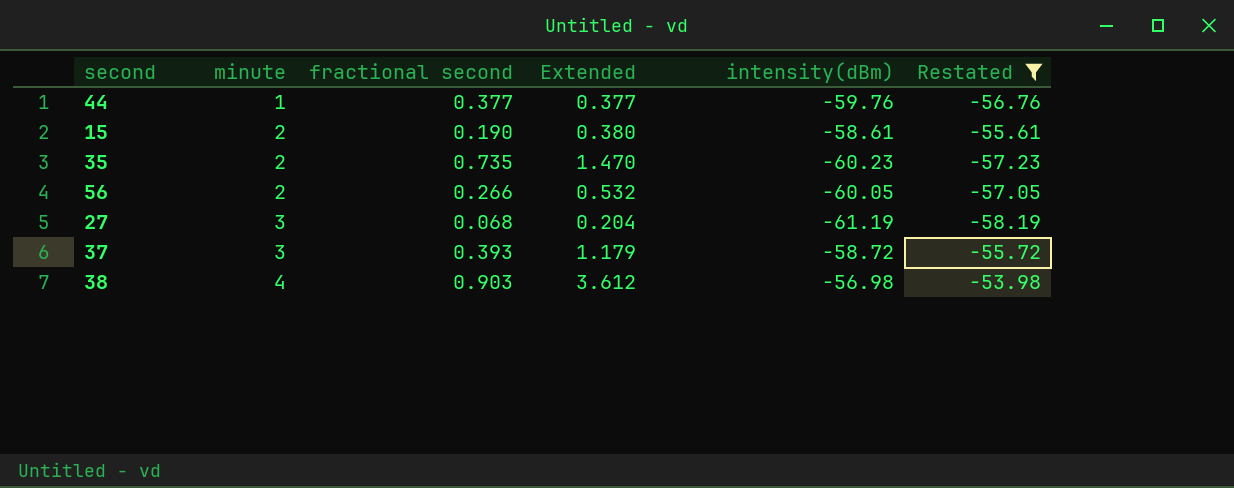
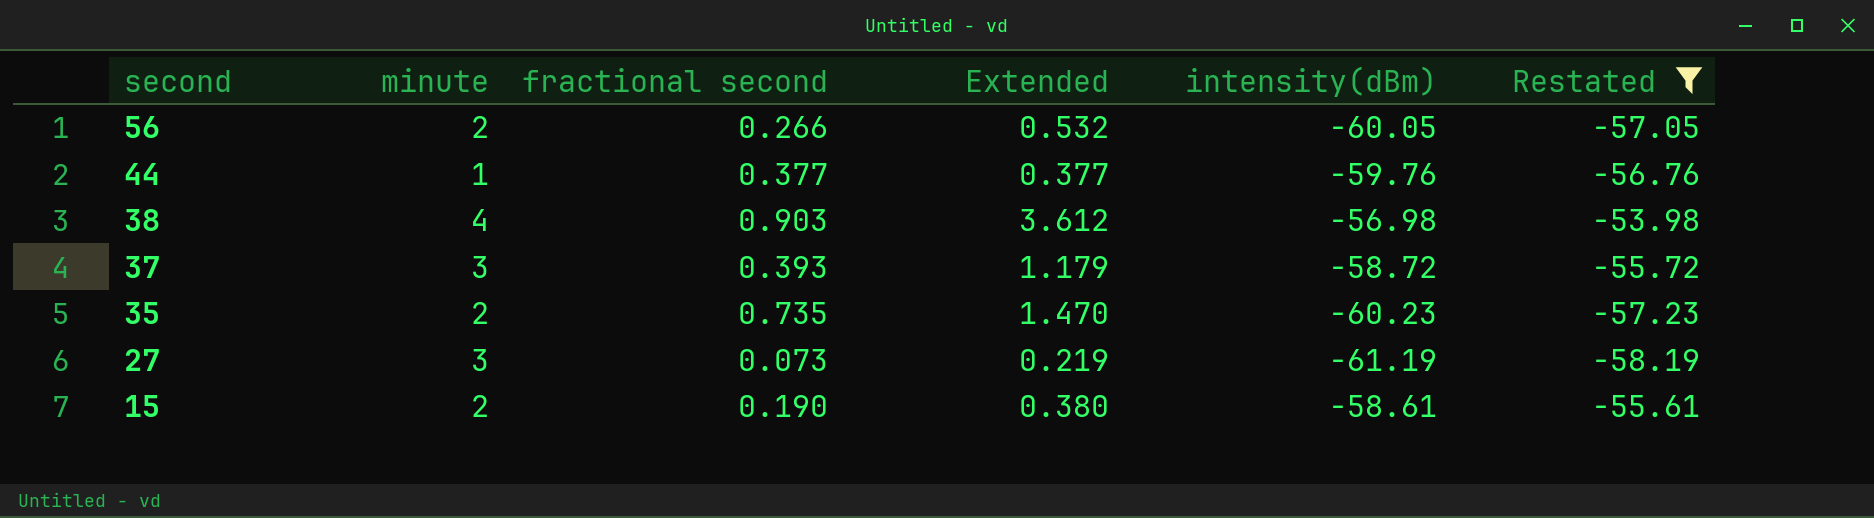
row order: minute ascending -> second descending
27 | fractional second: 0.068 -> 0.073
27 | Extended: 0.204 -> 0.219

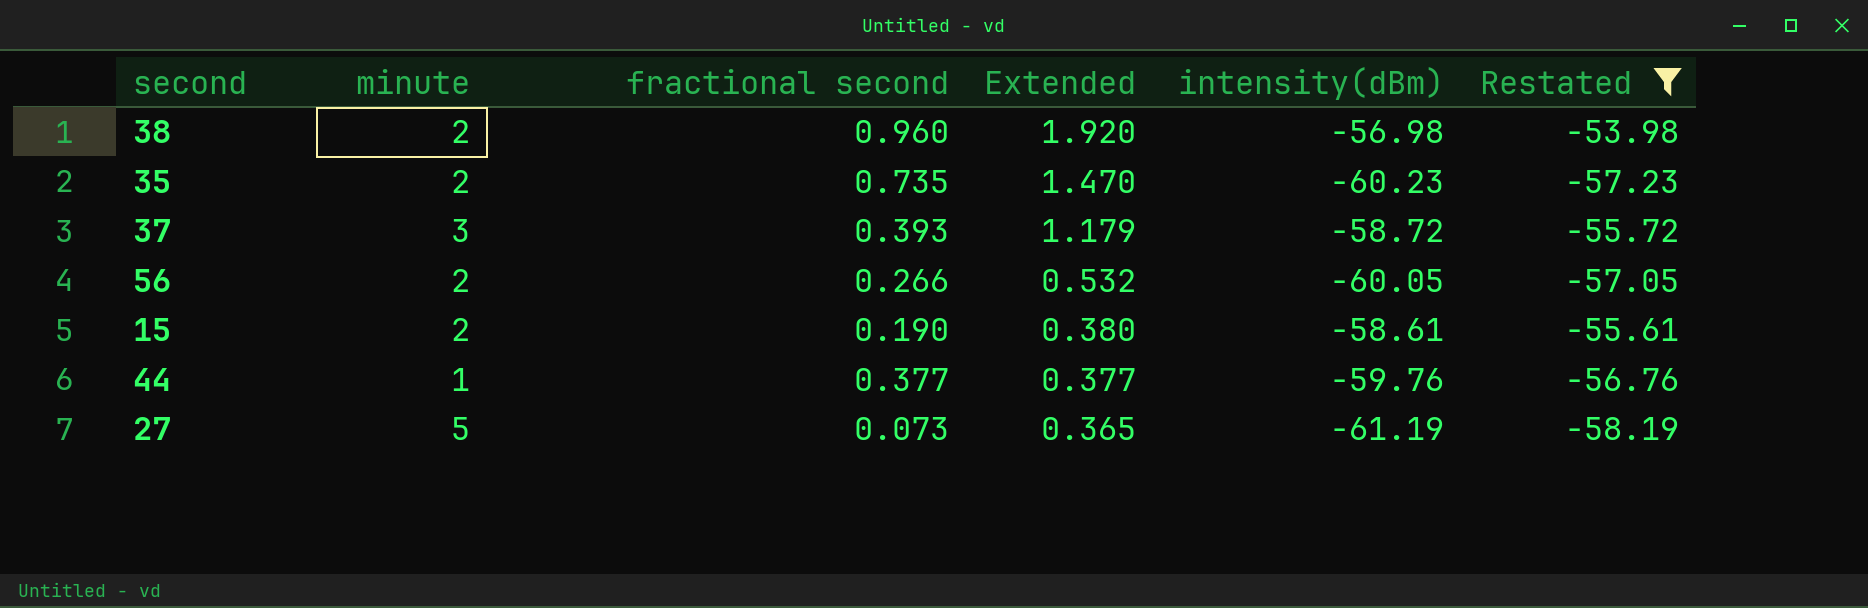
row order: second descending -> Extended descending
38 | minute: 4 -> 2
38 | fractional second: 0.903 -> 0.960
38 | Extended: 3.612 -> 1.920
27 | minute: 3 -> 5
27 | Extended: 0.219 -> 0.365

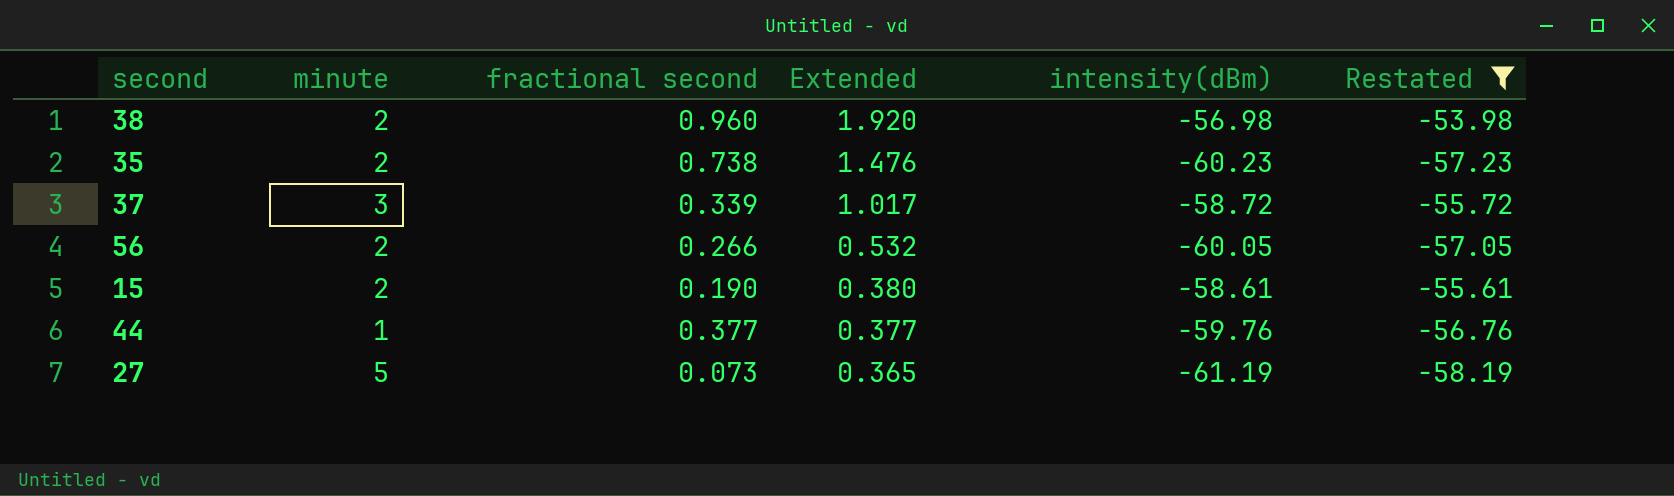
35 | fractional second: 0.735 -> 0.738
35 | Extended: 1.470 -> 1.476
37 | fractional second: 0.393 -> 0.339
37 | Extended: 1.179 -> 1.017

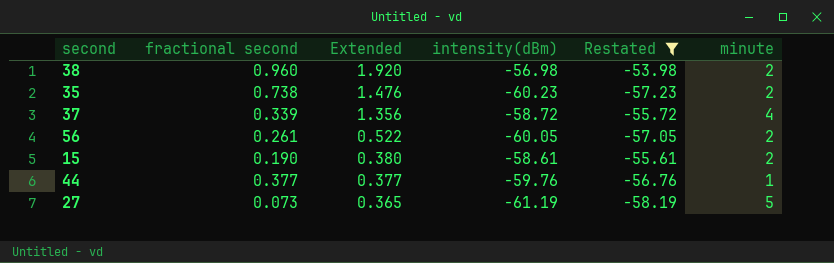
column minute | position: 2 -> 6
37 | Extended: 1.017 -> 1.356
37 | minute: 3 -> 4
56 | fractional second: 0.266 -> 0.261
56 | Extended: 0.532 -> 0.522

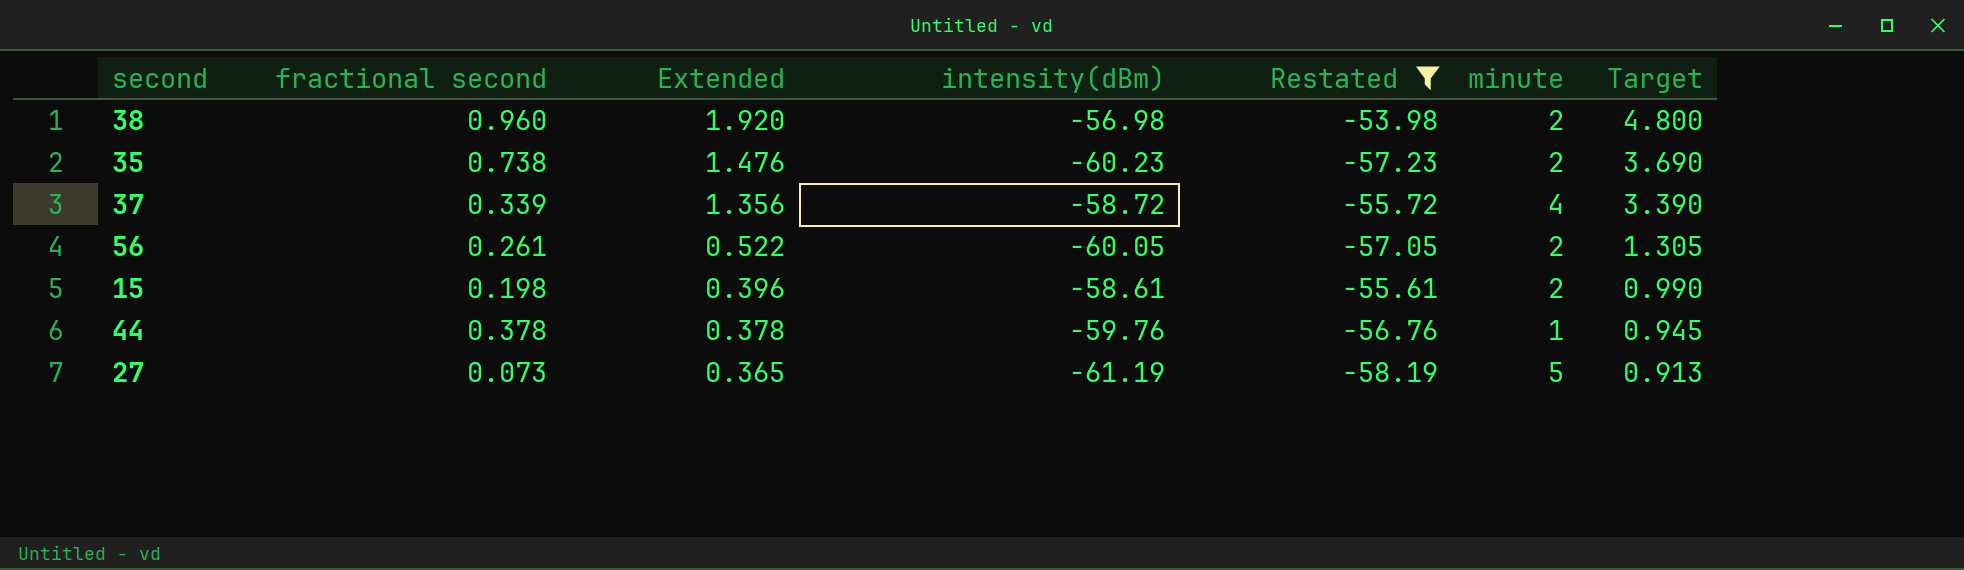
column Target | formula: none -> [Extended] * 2.5
15 | fractional second: 0.190 -> 0.198
15 | Extended: 0.380 -> 0.396
44 | fractional second: 0.377 -> 0.378
44 | Extended: 0.377 -> 0.378

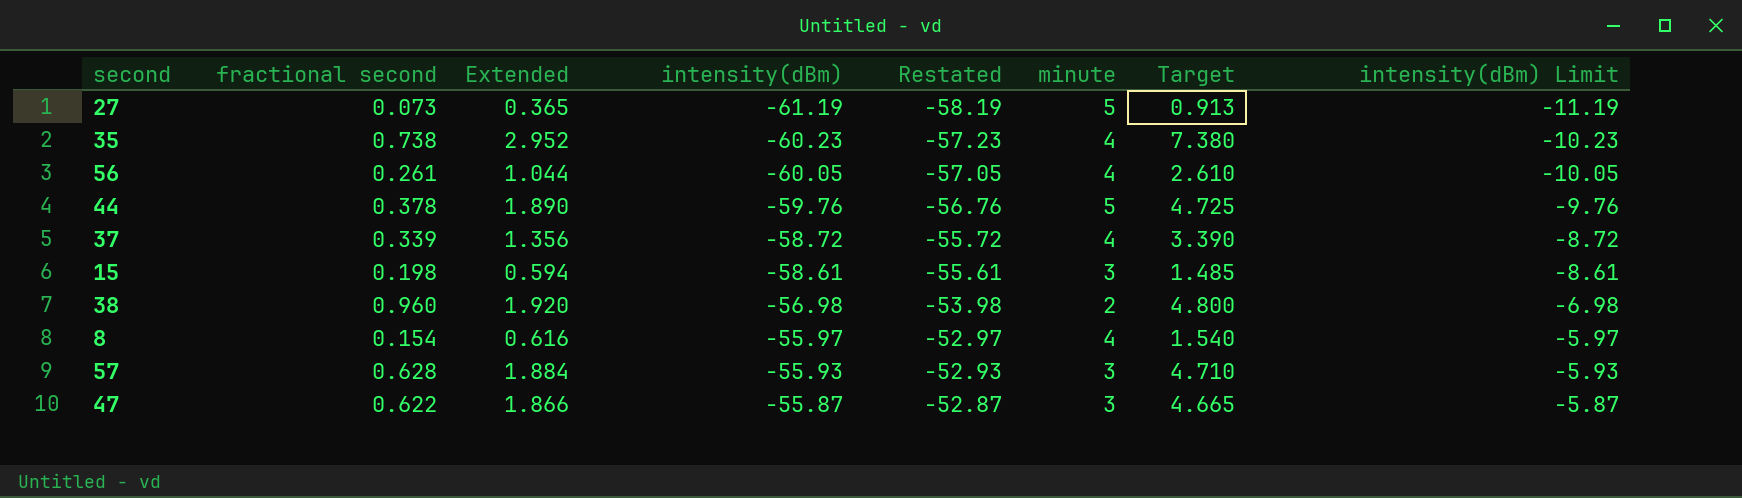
filter: Restated <= -53.98 -> none
row order: Extended descending -> intensity(dBm) ascending
column intensity(dBm) Limit | formula: none -> [intensity(dBm)] + 50
35 | Extended: 1.476 -> 2.952
35 | minute: 2 -> 4
35 | Target: 3.690 -> 7.380
56 | Extended: 0.522 -> 1.044
56 | minute: 2 -> 4
56 | Target: 1.305 -> 2.610
44 | Extended: 0.378 -> 1.890
44 | minute: 1 -> 5
44 | Target: 0.945 -> 4.725
15 | Extended: 0.396 -> 0.594
15 | minute: 2 -> 3
15 | Target: 0.990 -> 1.485

